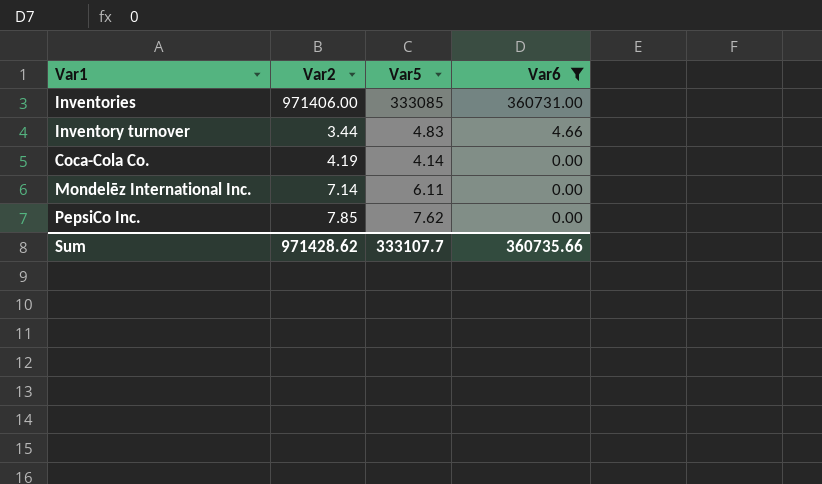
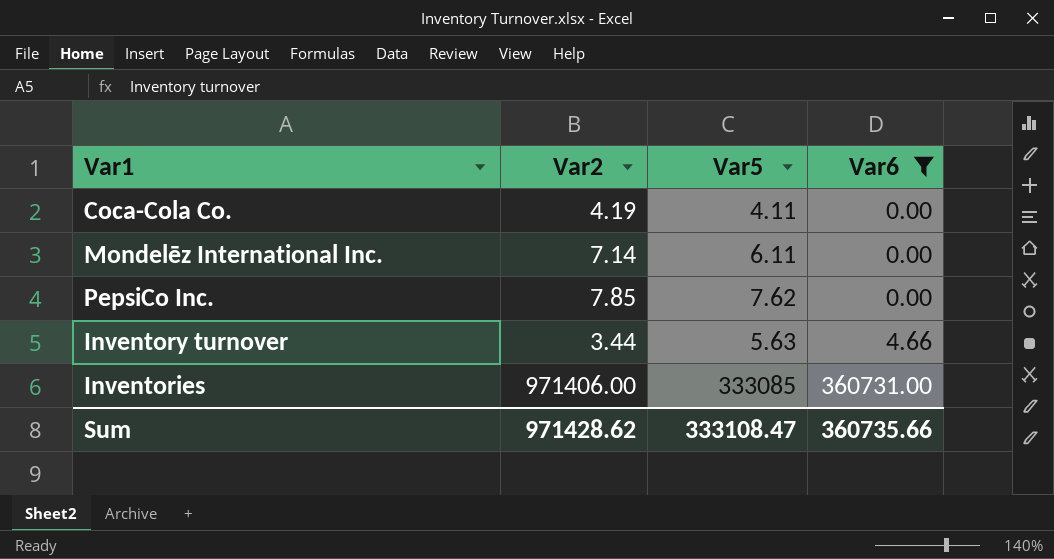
row order: Var6 descending -> Var6 ascending
Coca-Cola Co. | Var5: 4.14 -> 4.11
Inventory turnover | Var5: 4.83 -> 5.63
Sum | Var5: 333107.7 -> 333108.47

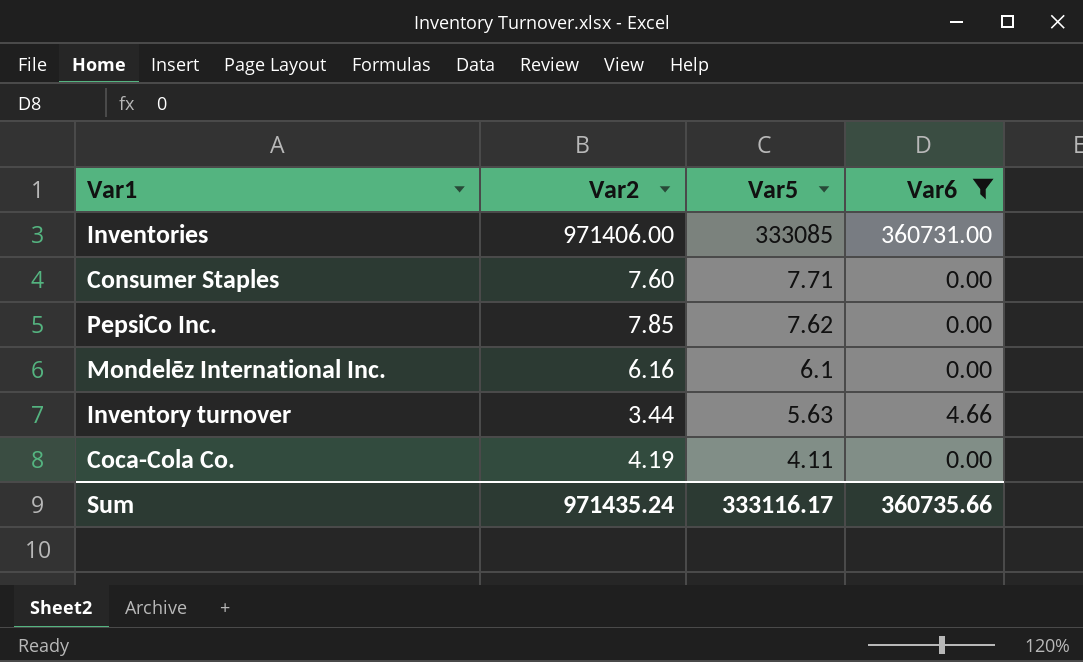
row order: Var6 ascending -> Var5 descending
row Consumer Staples: none -> 7.60 | 7.71 | 0.00
Mondelēz International Inc. | Var2: 7.14 -> 6.16
Mondelēz International Inc. | Var5: 6.11 -> 6.1
Sum | Var2: 971428.62 -> 971435.24
Sum | Var5: 333108.47 -> 333116.17

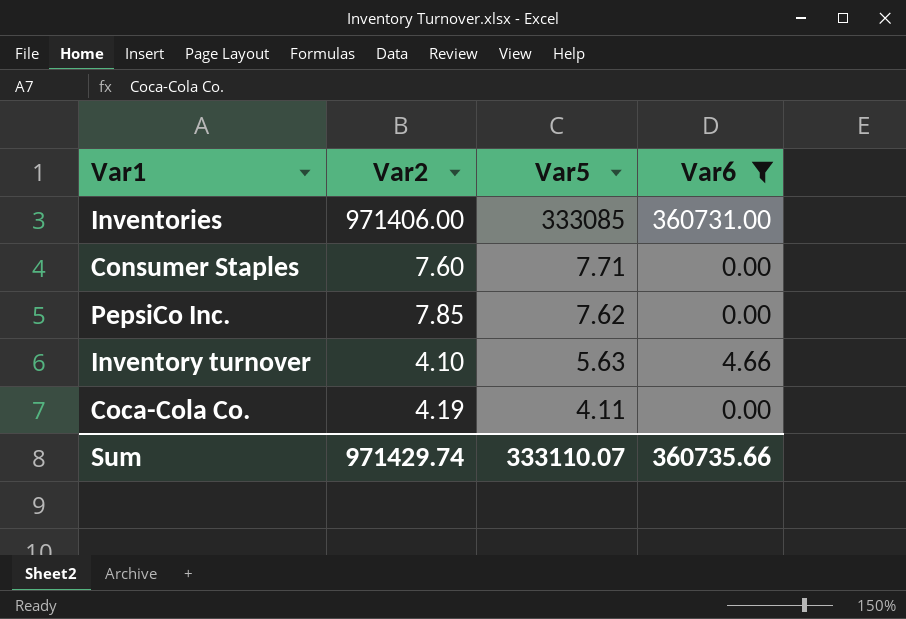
row Mondelēz International Inc.: 6.16 | 6.1 | 0.00 -> none
Inventory turnover | Var2: 3.44 -> 4.10
Sum | Var2: 971435.24 -> 971429.74
Sum | Var5: 333116.17 -> 333110.07

